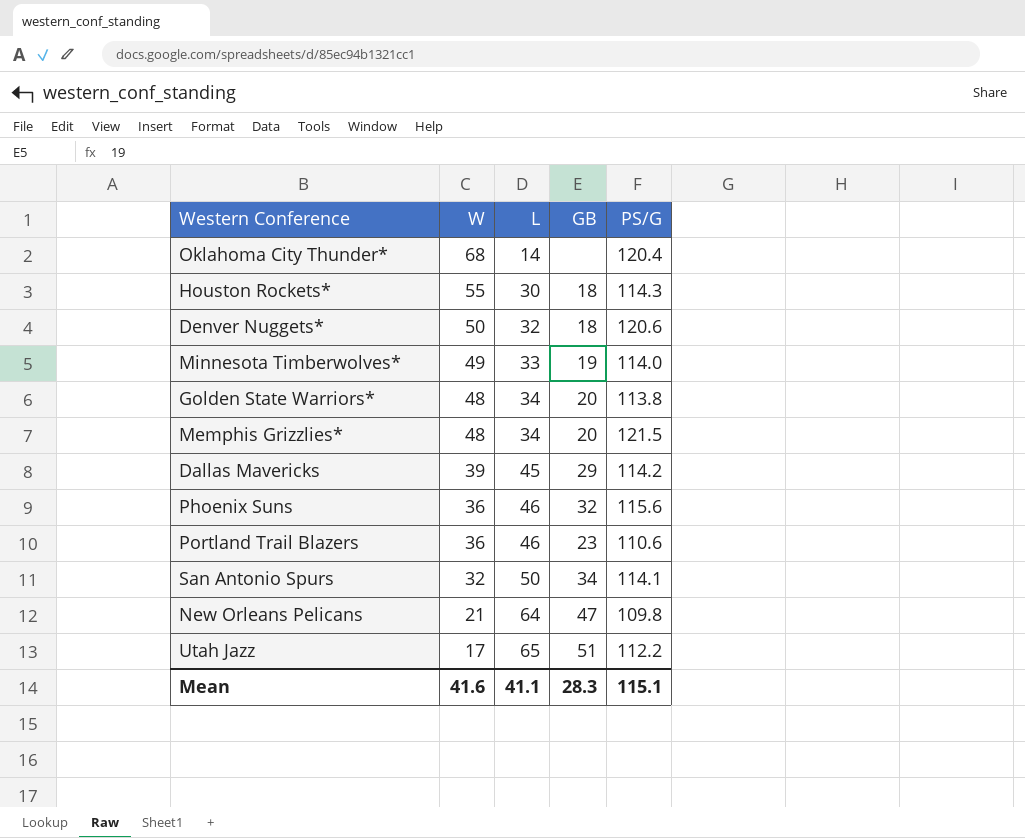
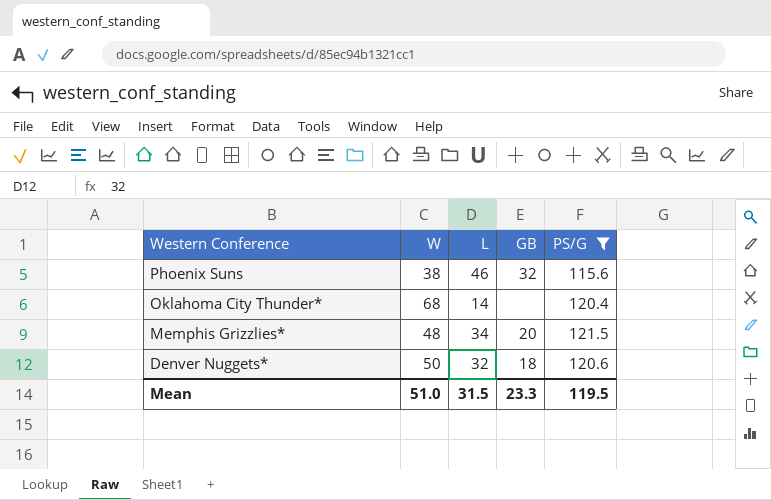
filter: none -> PS/G >= 115.6
row order: W descending -> Western Conference descending
Phoenix Suns | W: 36 -> 38
Mean | W: 41.6 -> 51.0
Mean | L: 41.1 -> 31.5
Mean | GB: 28.3 -> 23.3
Mean | PS/G: 115.1 -> 119.5

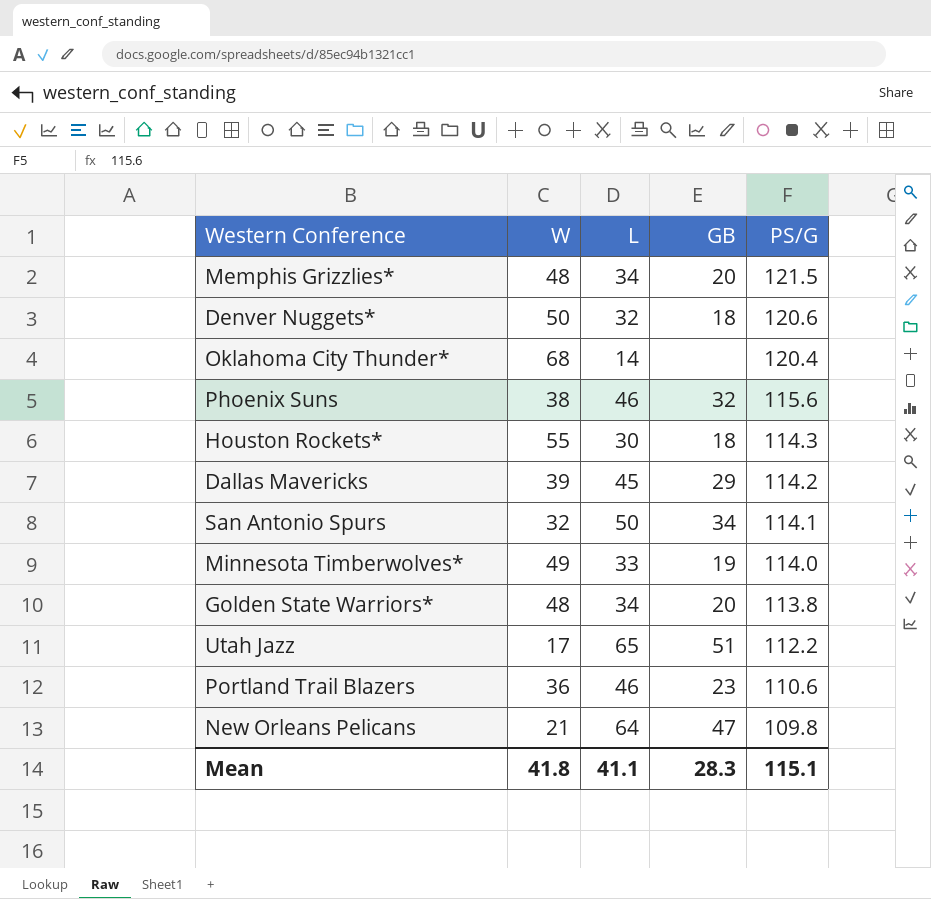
filter: PS/G >= 115.6 -> none
row order: Western Conference descending -> PS/G descending
Mean | W: 51.0 -> 41.8
Mean | L: 31.5 -> 41.1
Mean | GB: 23.3 -> 28.3
Mean | PS/G: 119.5 -> 115.1

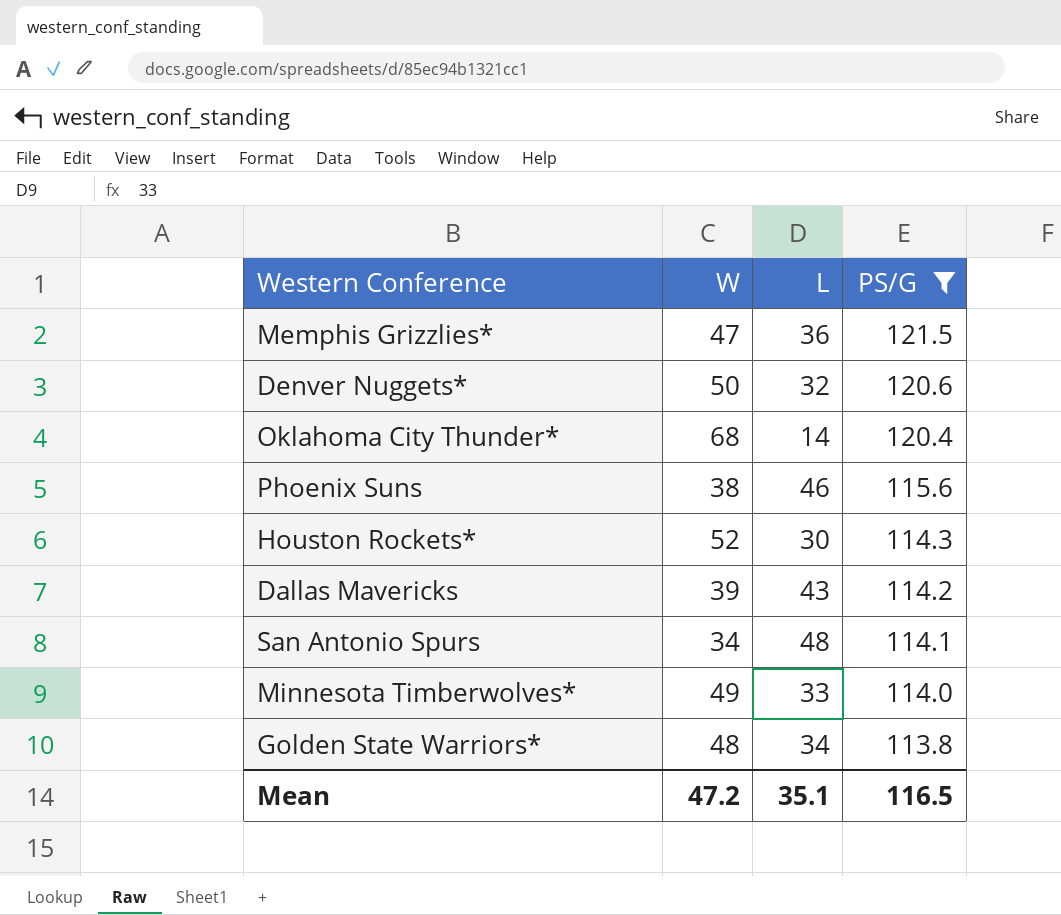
filter: none -> PS/G >= 113.8
column GB | position: 4 -> none
Memphis Grizzlies* | W: 48 -> 47
Memphis Grizzlies* | L: 34 -> 36
Houston Rockets* | W: 55 -> 52
Dallas Mavericks | L: 45 -> 43
San Antonio Spurs | W: 32 -> 34
San Antonio Spurs | L: 50 -> 48
Mean | W: 41.8 -> 47.2
Mean | L: 41.1 -> 35.1
Mean | PS/G: 115.1 -> 116.5

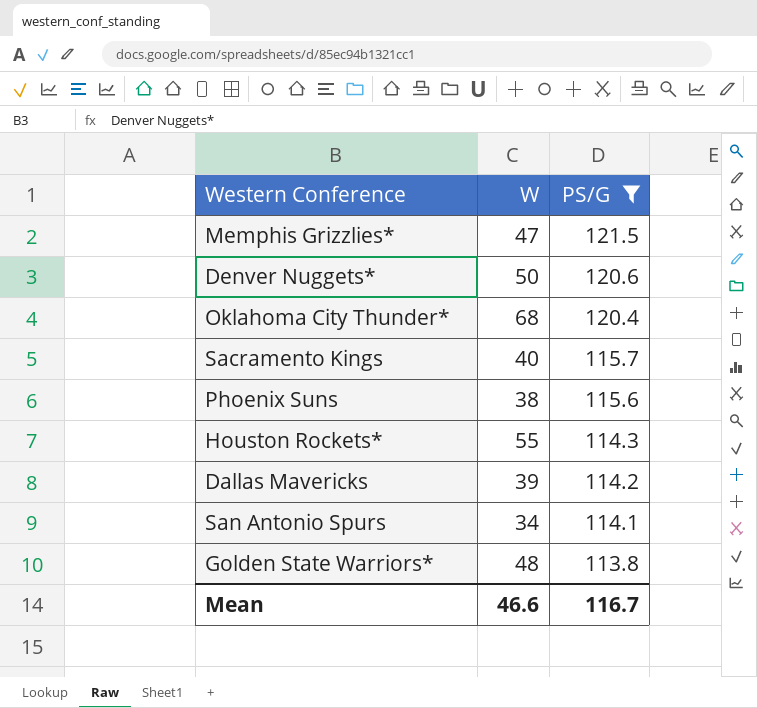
column L | position: 3 -> none
row Minnesota Timberwolves*: 49 | 33 | 114.0 -> none
row Sacramento Kings: none -> 40 | 115.7
Houston Rockets* | W: 52 -> 55
Mean | W: 47.2 -> 46.6
Mean | PS/G: 116.5 -> 116.7

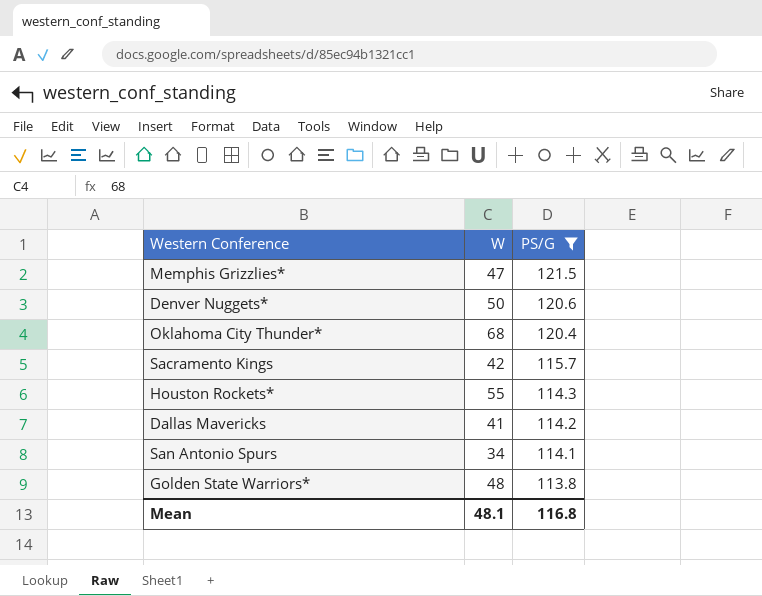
row Phoenix Suns: 38 | 115.6 -> none
Sacramento Kings | W: 40 -> 42
Dallas Mavericks | W: 39 -> 41
Mean | W: 46.6 -> 48.1
Mean | PS/G: 116.7 -> 116.8

